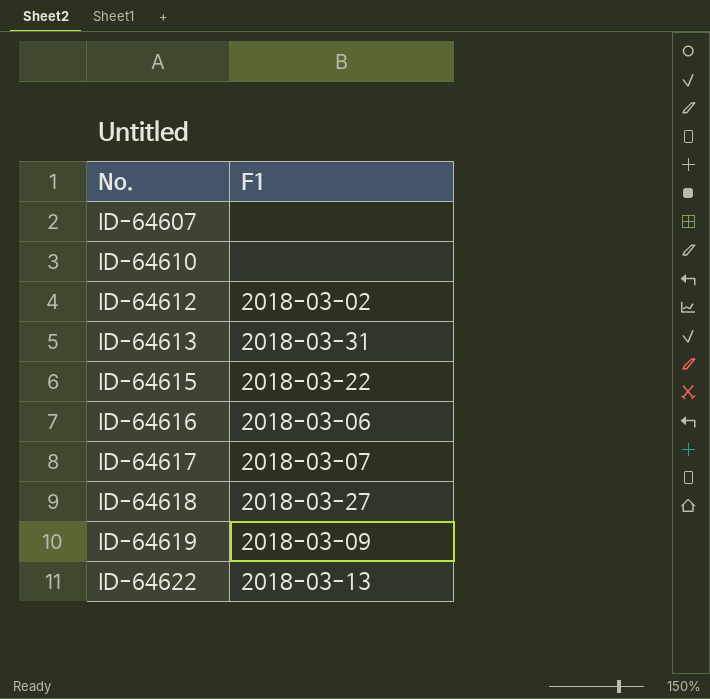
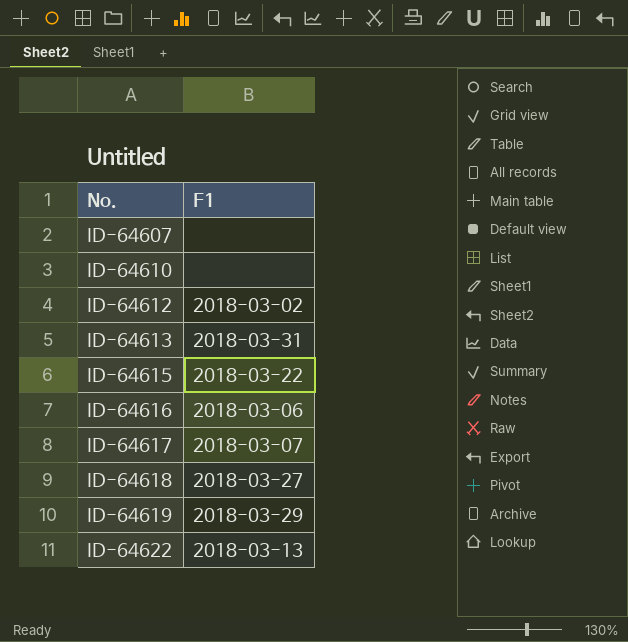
ID-64619 | F1: 2018-03-09 -> 2018-03-29

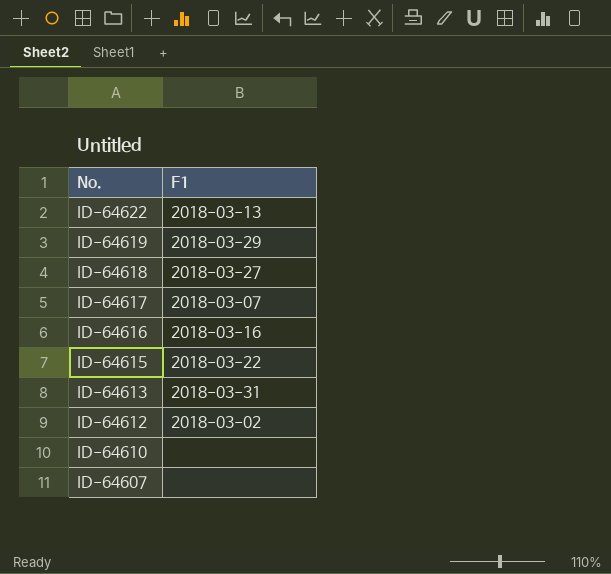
row order: No. ascending -> No. descending
ID-64616 | F1: 2018-03-06 -> 2018-03-16

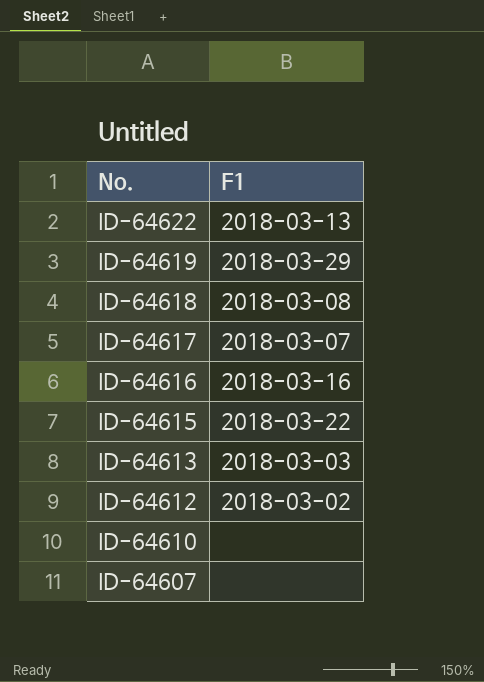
ID-64618 | F1: 2018-03-27 -> 2018-03-08
ID-64613 | F1: 2018-03-31 -> 2018-03-03

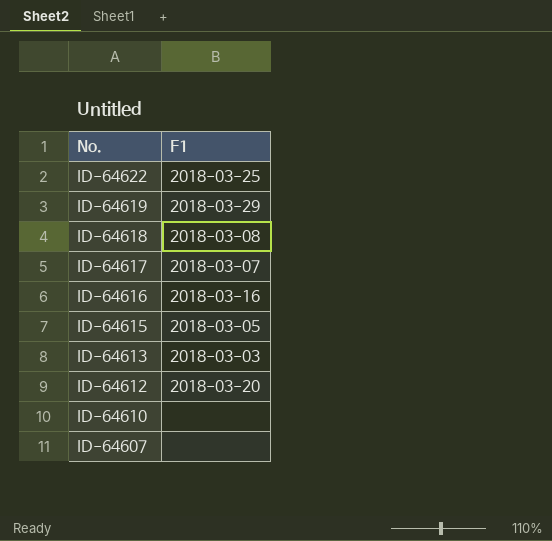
ID-64622 | F1: 2018-03-13 -> 2018-03-25
ID-64615 | F1: 2018-03-22 -> 2018-03-05
ID-64612 | F1: 2018-03-02 -> 2018-03-20

